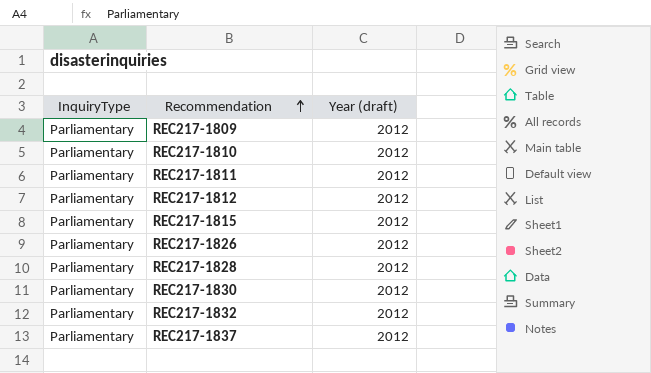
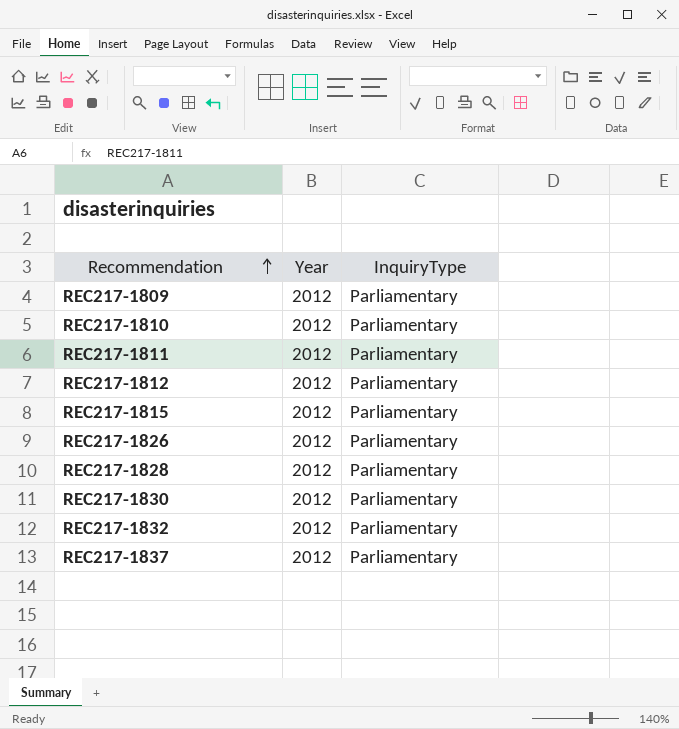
column name: Year (draft) -> Year
column InquiryType | position: 1 -> 3

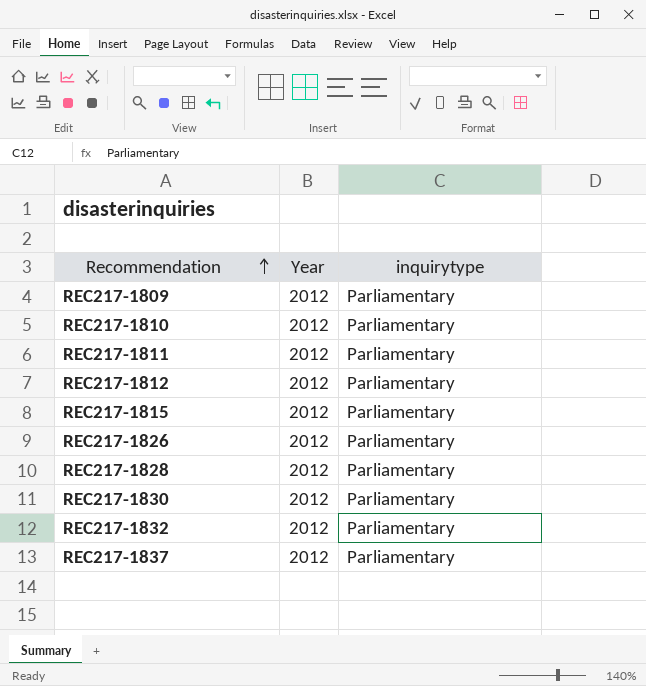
column name: InquiryType -> inquirytype

